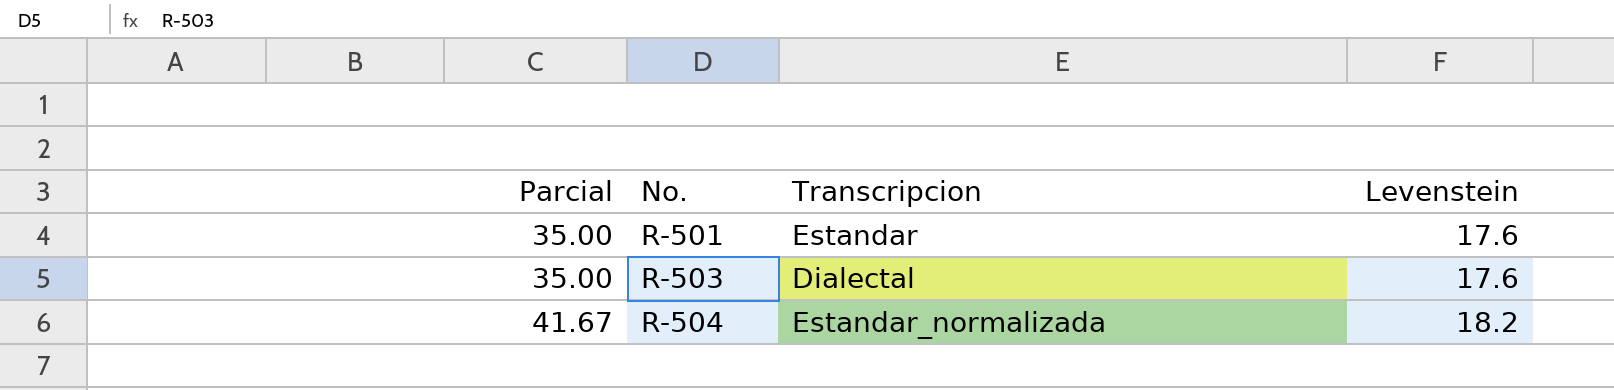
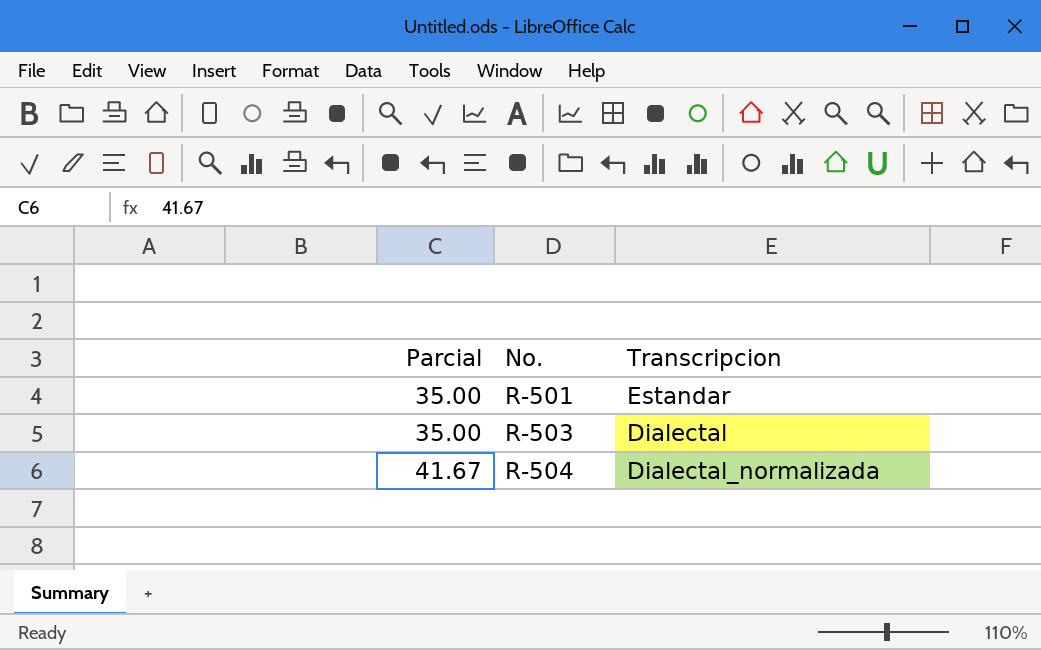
column Levenstein | position: 4 -> none
R-504 | Transcripcion: Estandar_normalizada -> Dialectal_normalizada

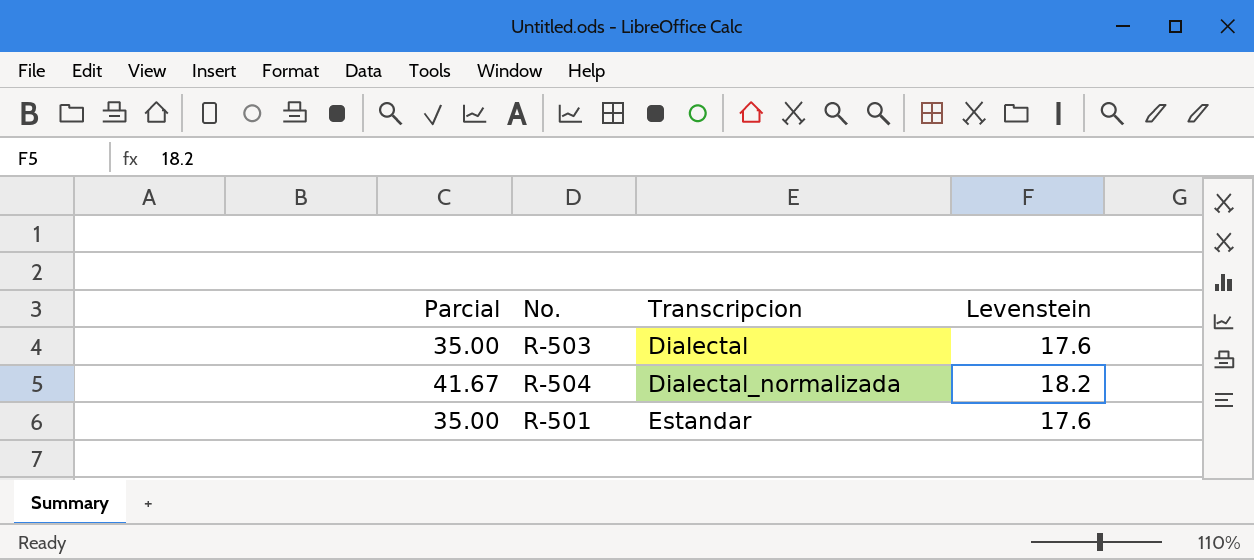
row order: Parcial ascending -> Transcripcion ascending
column Levenstein | position: none -> 4

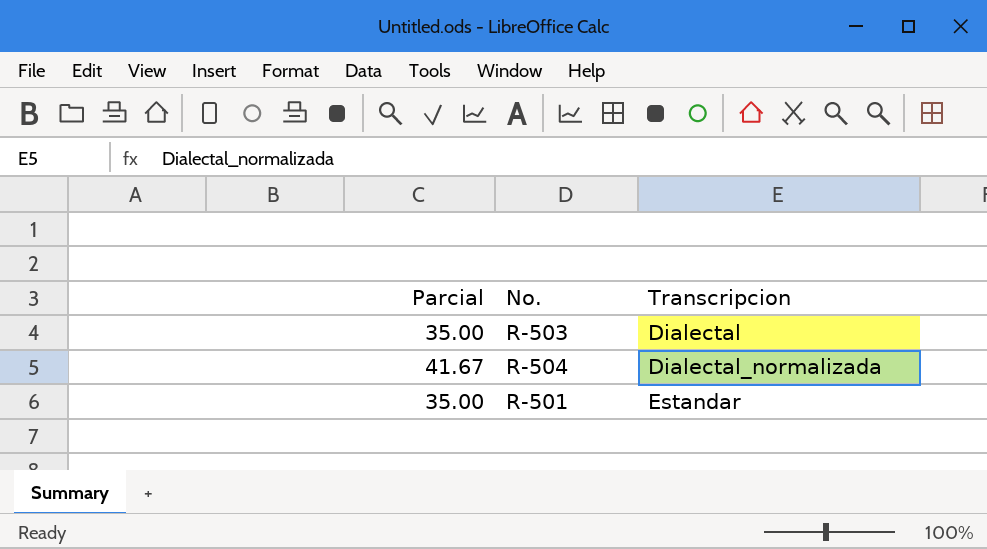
column Levenstein | position: 4 -> none

